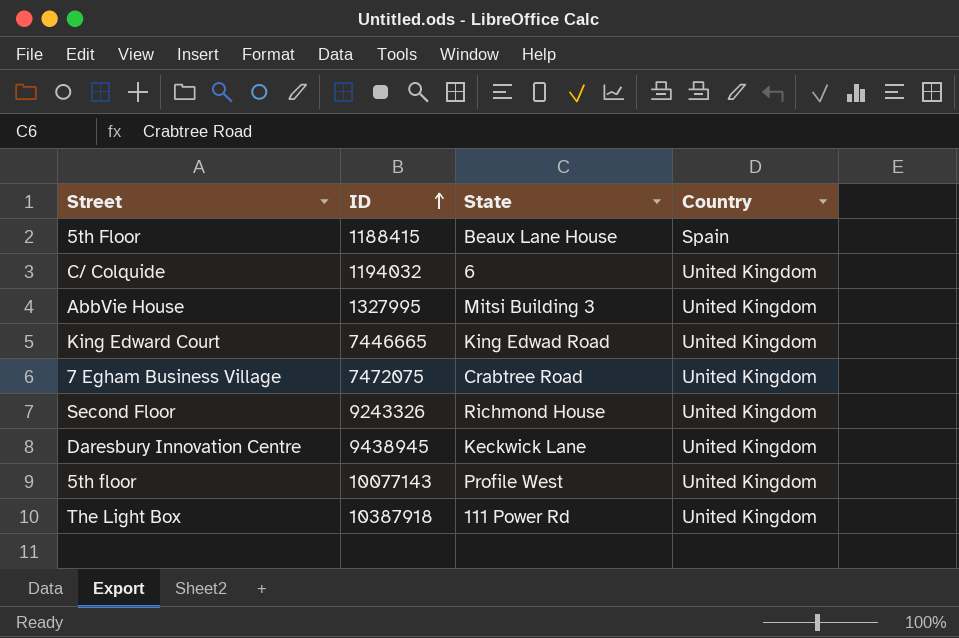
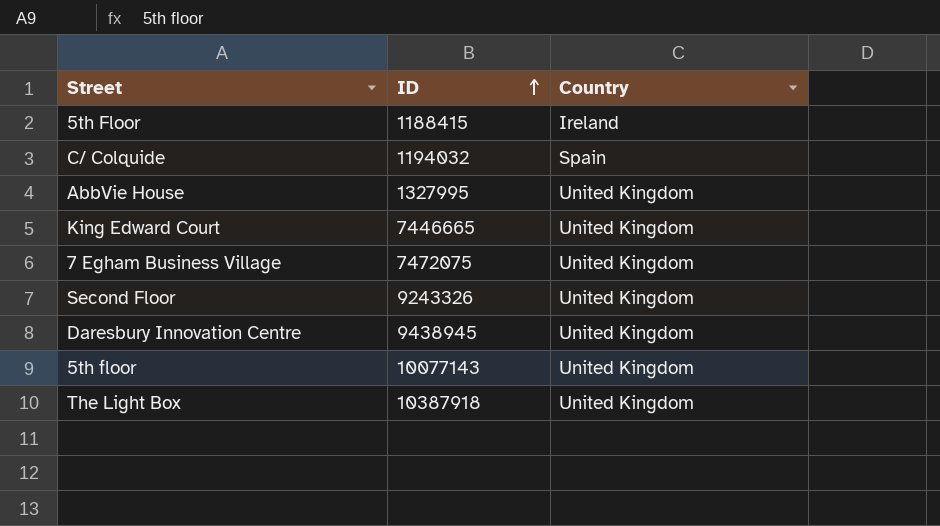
column State | position: 3 -> none
5th Floor | Country: Spain -> Ireland
C/ Colquide | Country: United Kingdom -> Spain

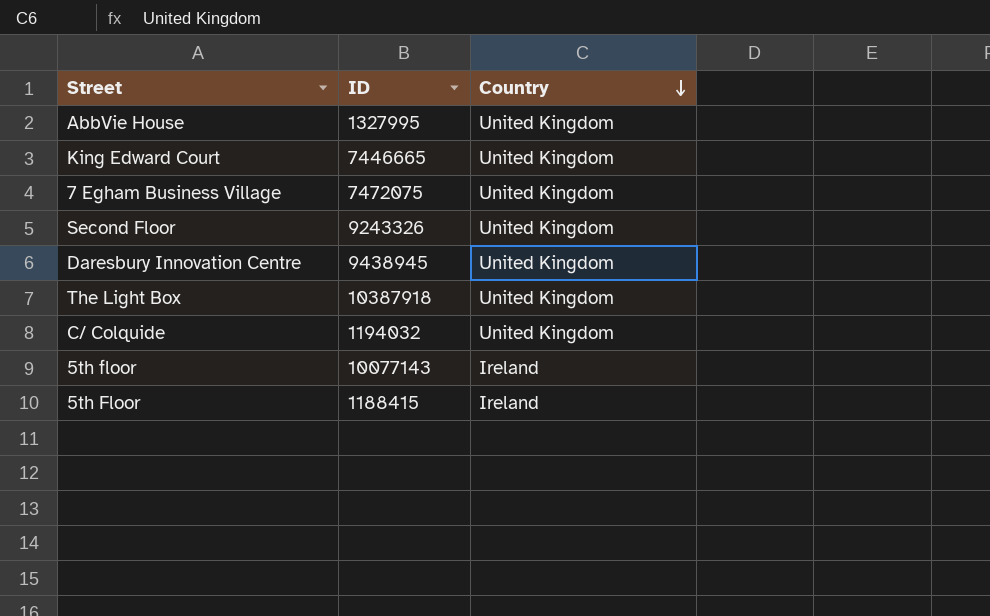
row order: ID ascending -> Country descending
C/ Colquide | Country: Spain -> United Kingdom
5th floor | Country: United Kingdom -> Ireland

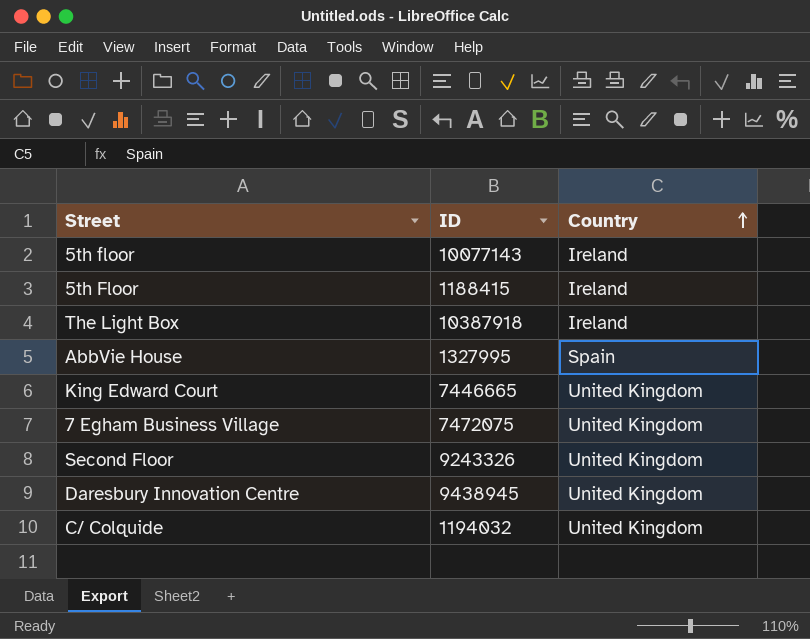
row order: Country descending -> Country ascending
The Light Box | Country: United Kingdom -> Ireland
AbbVie House | Country: United Kingdom -> Spain

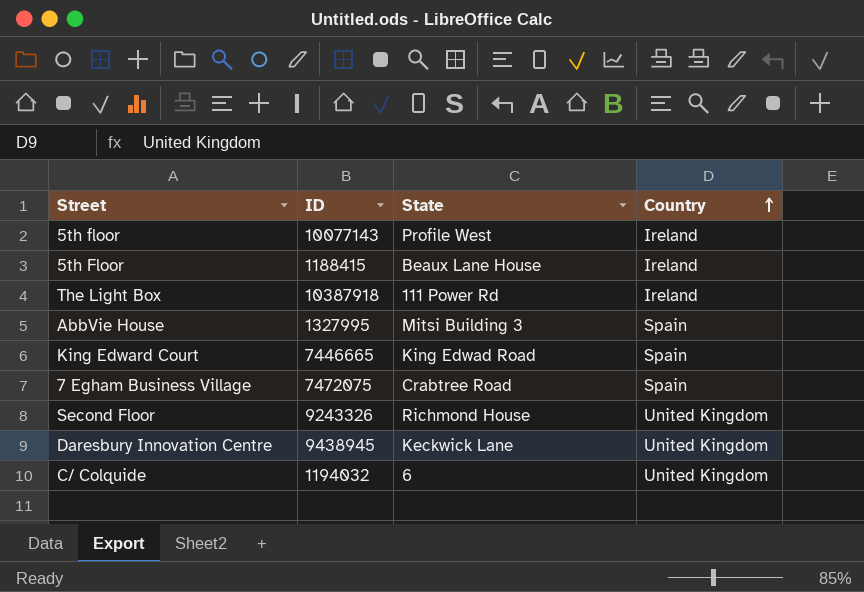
column State | position: none -> 3
King Edward Court | Country: United Kingdom -> Spain
7 Egham Business Village | Country: United Kingdom -> Spain

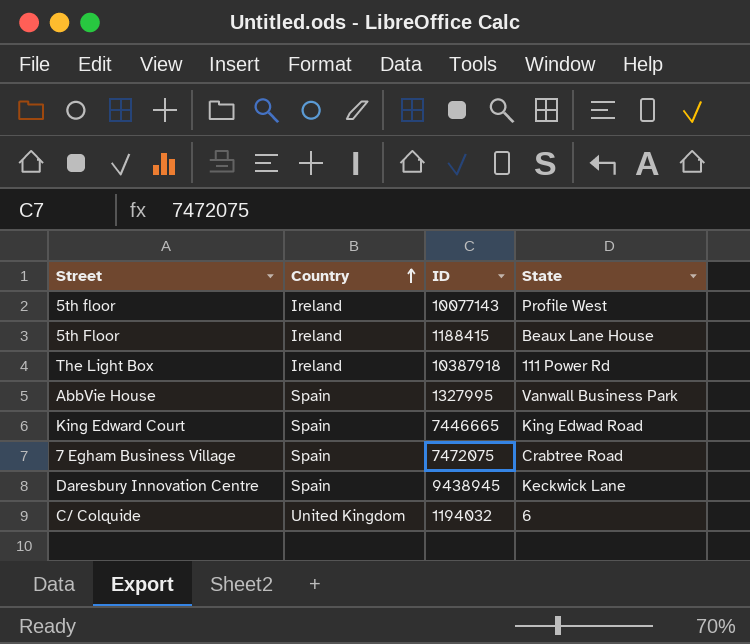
column Country | position: 4 -> 2
row Second Floor: 9243326 | Richmond House | United Kingdom -> none
AbbVie House | State: Mitsi Building 3 -> Vanwall Business Park
Daresbury Innovation Centre | Country: United Kingdom -> Spain

